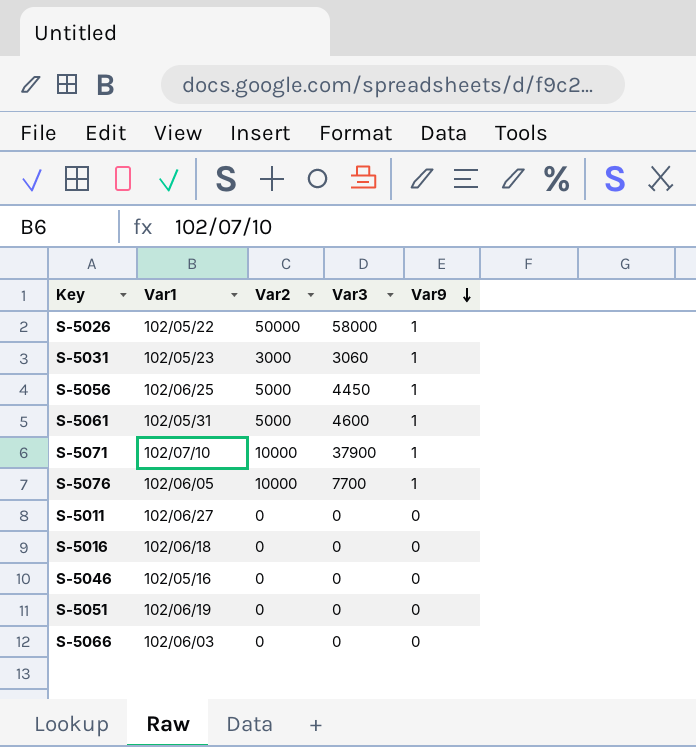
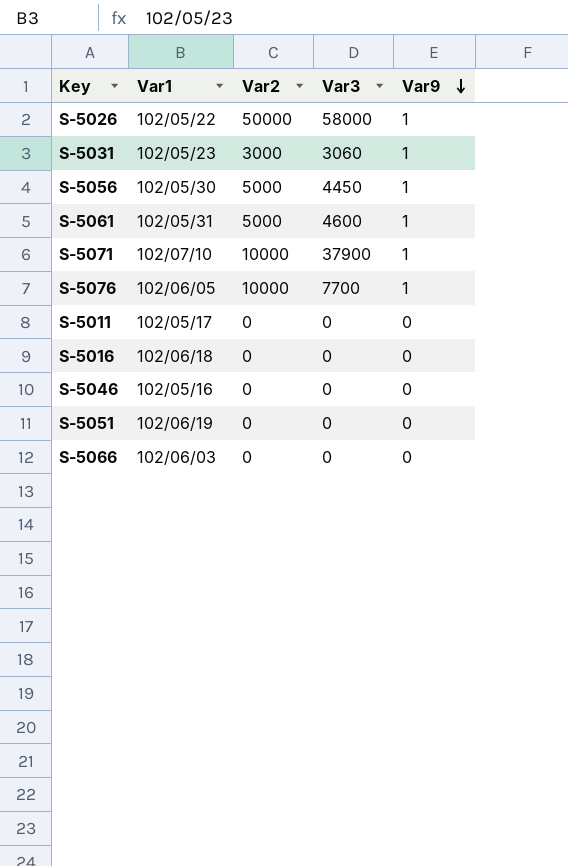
S-5056 | Var1: 102/06/25 -> 102/05/30
S-5011 | Var1: 102/06/27 -> 102/05/17

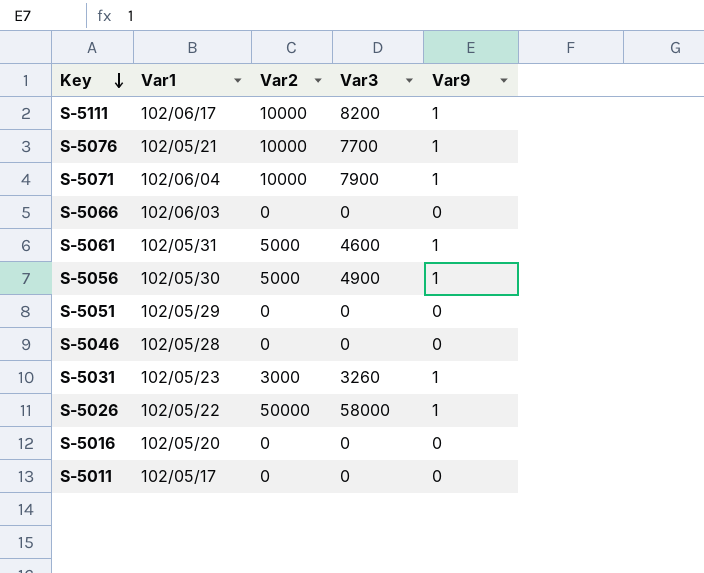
row order: Var9 descending -> Key descending
row S-5111: none -> 102/06/17 | 10000 | 8200 | 1
S-5076 | Var1: 102/06/05 -> 102/05/21
S-5071 | Var1: 102/07/10 -> 102/06/04
S-5071 | Var3: 37900 -> 7900
S-5056 | Var3: 4450 -> 4900
S-5051 | Var1: 102/06/19 -> 102/05/29
S-5046 | Var1: 102/05/16 -> 102/05/28
S-5031 | Var3: 3060 -> 3260
S-5016 | Var1: 102/06/18 -> 102/05/20

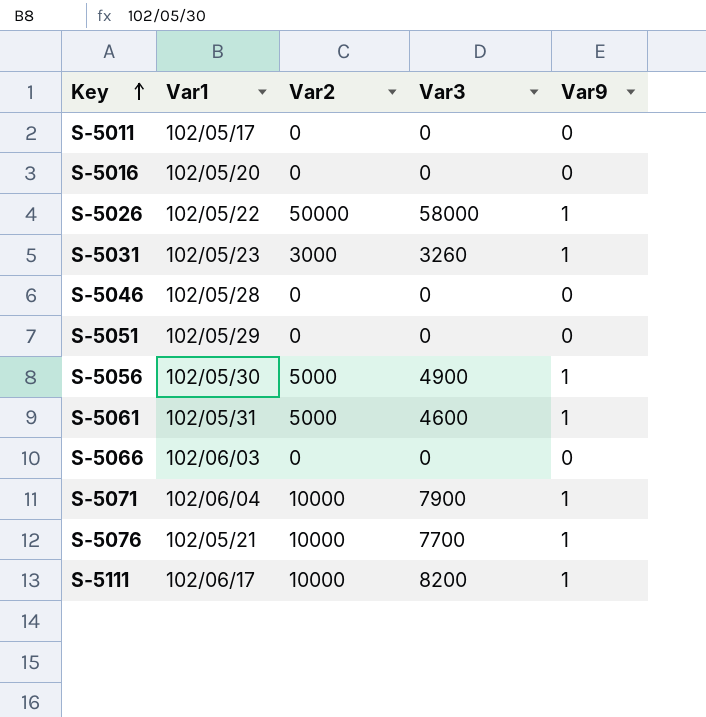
row order: Key descending -> Key ascending

